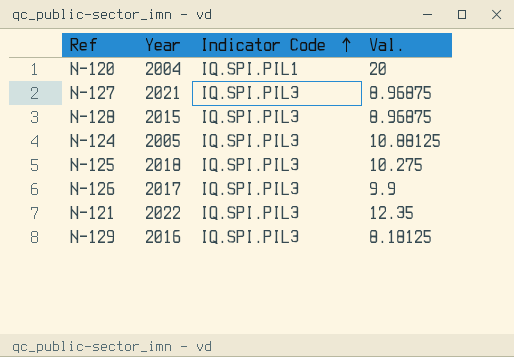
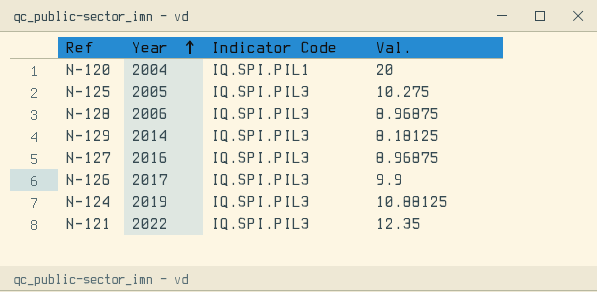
row order: Indicator Code ascending -> Year ascending
N-125 | Year: 2018 -> 2005
N-128 | Year: 2015 -> 2006
N-129 | Year: 2016 -> 2014
N-127 | Year: 2021 -> 2016
N-124 | Year: 2005 -> 2019

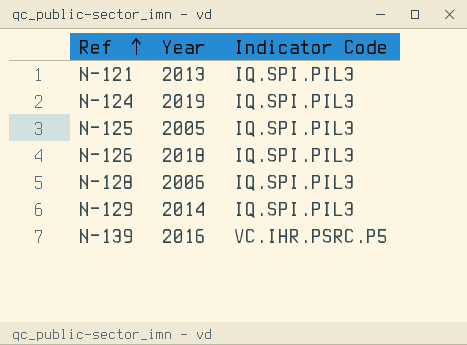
row order: Year ascending -> Ref ascending
column Val. | position: 4 -> none
row N-120: 2004 | IQ.SPI.PIL1 | 20 -> none
row N-127: 2016 | IQ.SPI.PIL3 | 8.96875 -> none
N-121 | Year: 2022 -> 2013
N-126 | Year: 2017 -> 2018
row N-139: none -> 2016 | VC.IHR.PSRC.P5

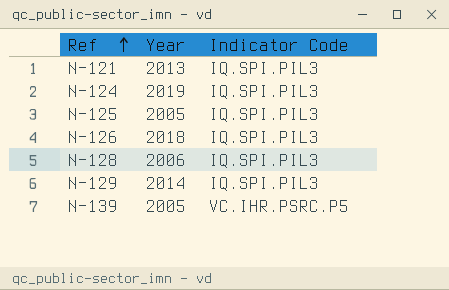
N-139 | Year: 2016 -> 2005

